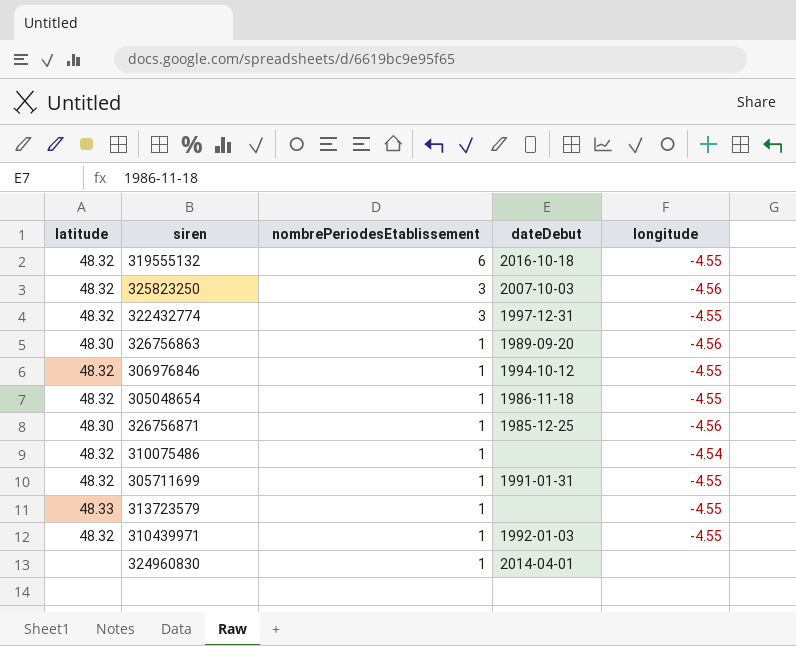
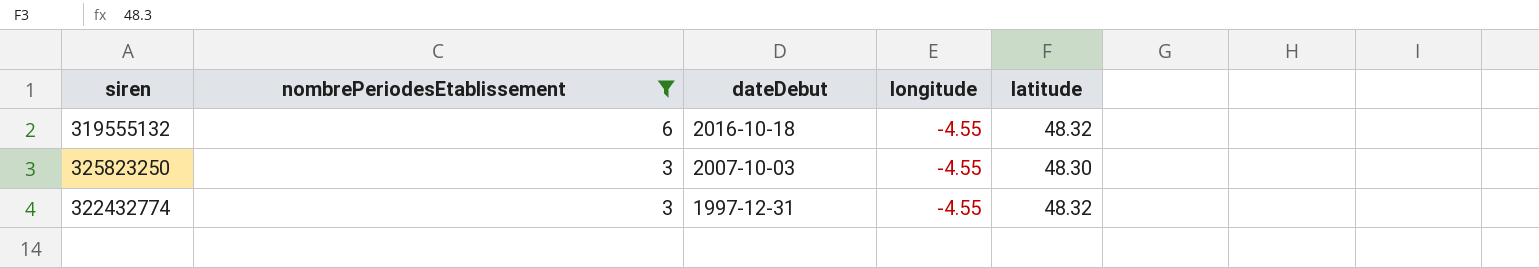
filter: none -> nombrePeriodesEtablissement != 1
column latitude | position: 1 -> 5
325823250 | longitude: -4.56 -> -4.55
325823250 | latitude: 48.32 -> 48.30

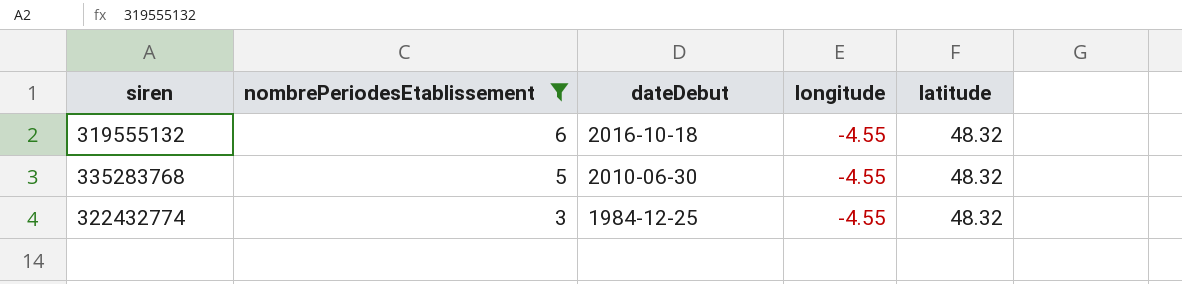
row 325823250: 3 | 2007-10-03 | -4.55 | 48.30 -> none
row 335283768: none -> 5 | 2010-06-30 | -4.55 | 48.32
322432774 | dateDebut: 1997-12-31 -> 1984-12-25

